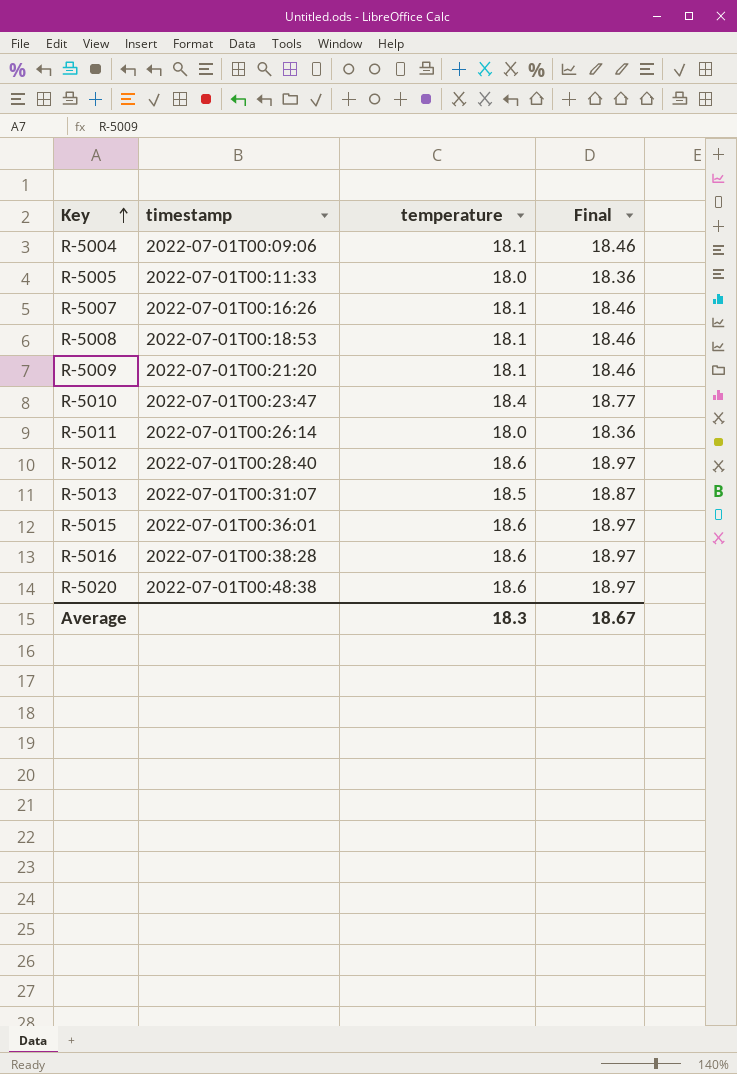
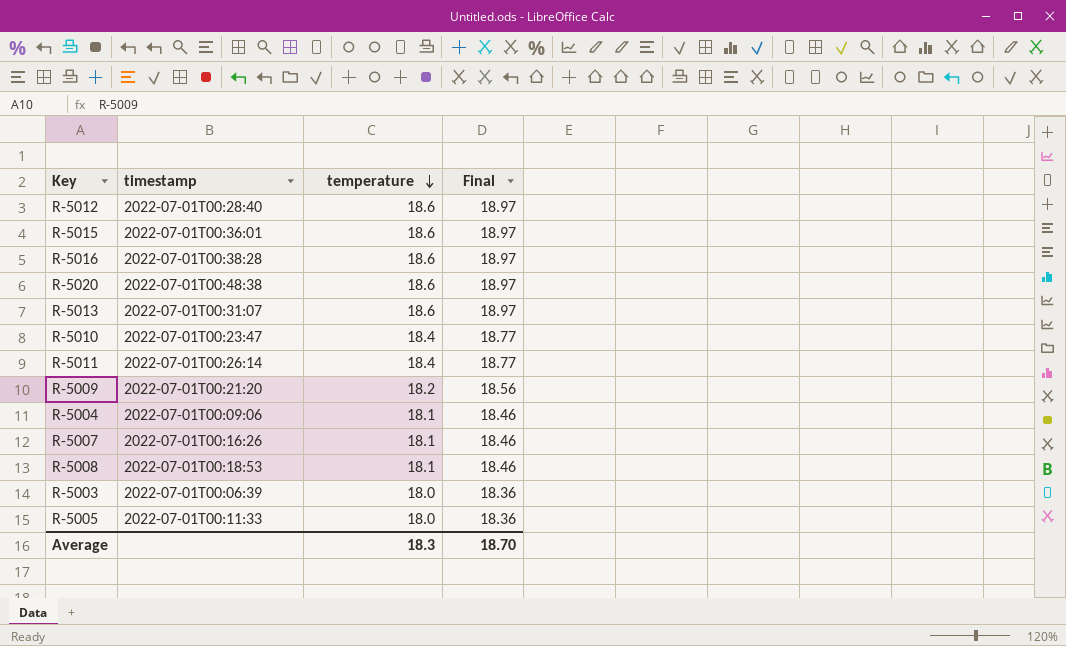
row order: Key ascending -> temperature descending
R-5013 | temperature: 18.5 -> 18.6
R-5013 | Final: 18.87 -> 18.97
R-5011 | temperature: 18.0 -> 18.4
R-5011 | Final: 18.36 -> 18.77
R-5009 | temperature: 18.1 -> 18.2
R-5009 | Final: 18.46 -> 18.56
row R-5003: none -> 2022-07-01T00:06:39 | 18.0 | 18.36
Average | Final: 18.67 -> 18.70

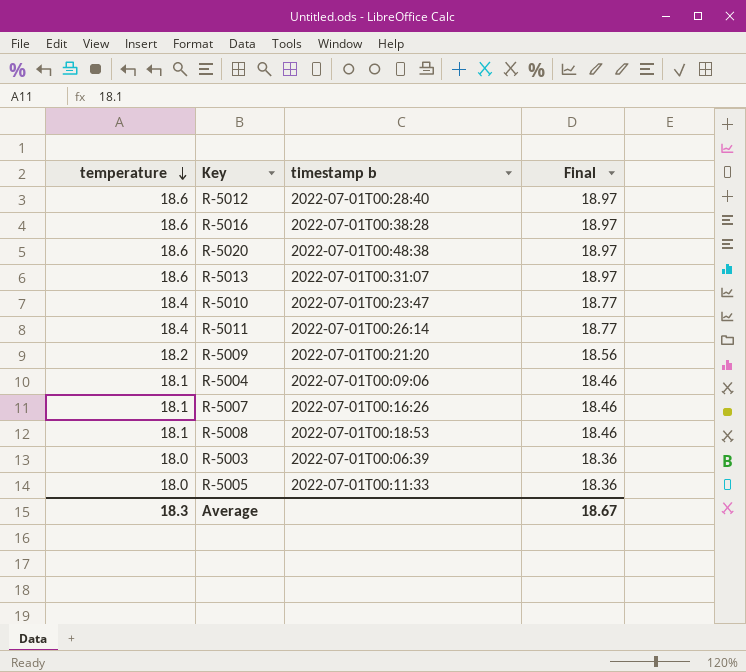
column temperature | position: 3 -> 1
column name: timestamp -> timestamp b
row R-5015: 2022-07-01T00:36:01 | 18.6 | 18.97 -> none
Average | Final: 18.70 -> 18.67

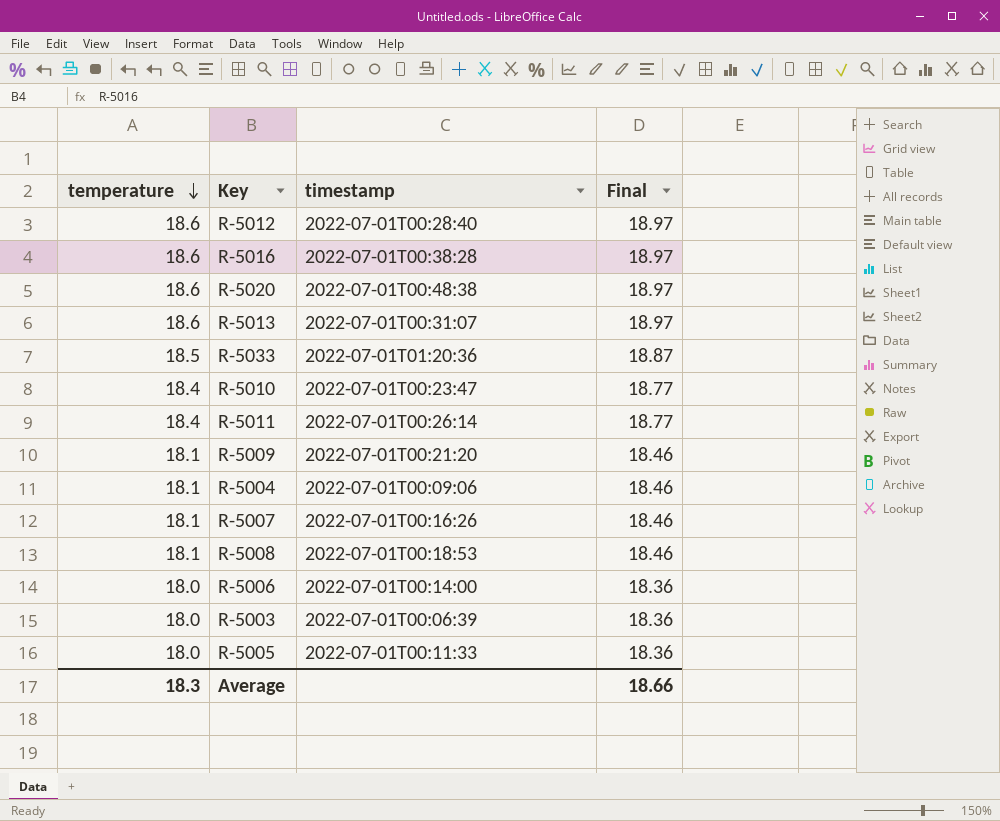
column name: timestamp b -> timestamp
row R-5033: none -> 18.5 | 2022-07-01T01:20:36 | 18.87
R-5009 | temperature: 18.2 -> 18.1
R-5009 | Final: 18.56 -> 18.46
row R-5006: none -> 18.0 | 2022-07-01T00:14:00 | 18.36
Average | Final: 18.67 -> 18.66

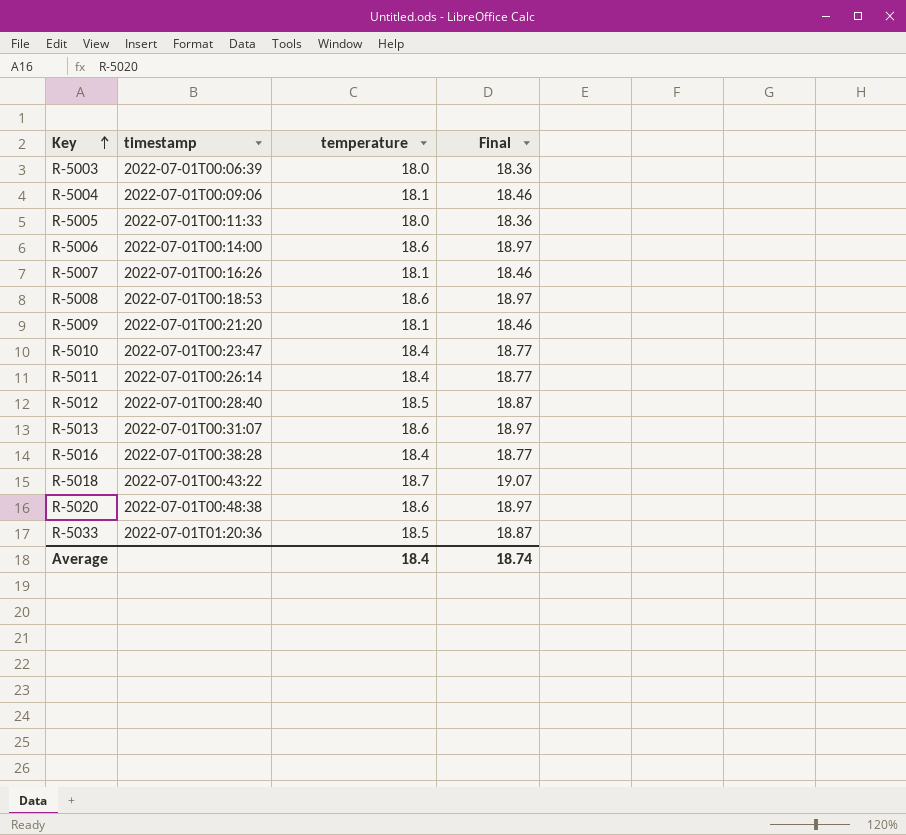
row order: temperature descending -> Key ascending
column temperature | position: 1 -> 3
R-5006 | temperature: 18.0 -> 18.6
R-5006 | Final: 18.36 -> 18.97
R-5008 | temperature: 18.1 -> 18.6
R-5008 | Final: 18.46 -> 18.97
R-5012 | temperature: 18.6 -> 18.5
R-5012 | Final: 18.97 -> 18.87
R-5016 | temperature: 18.6 -> 18.4
R-5016 | Final: 18.97 -> 18.77
row R-5018: none -> 2022-07-01T00:43:22 | 18.7 | 19.07
Average | temperature: 18.3 -> 18.4
Average | Final: 18.66 -> 18.74

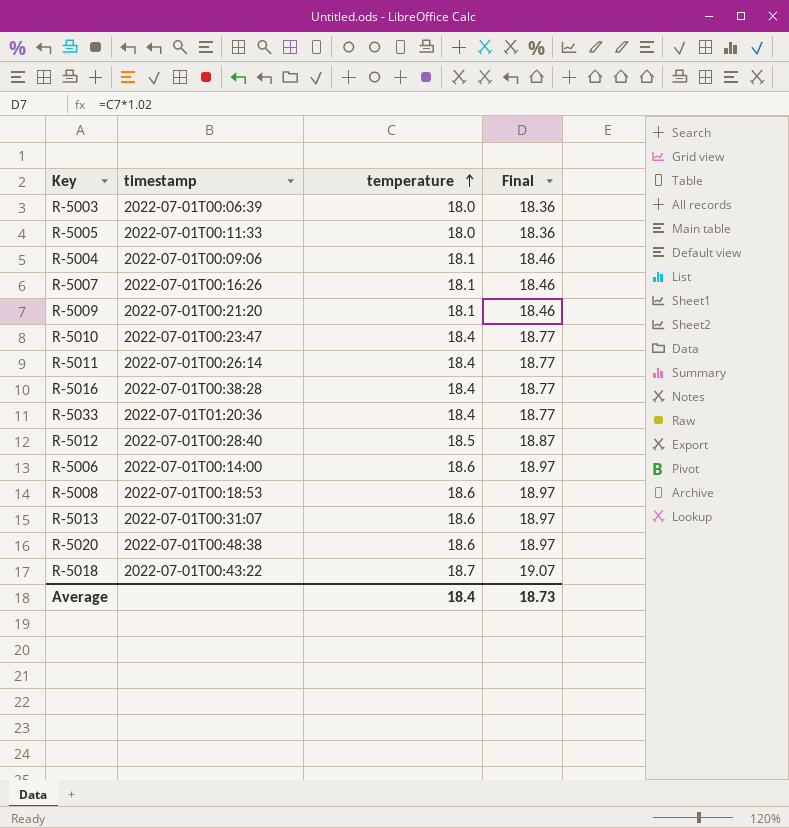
row order: Key ascending -> temperature ascending
R-5033 | temperature: 18.5 -> 18.4
R-5033 | Final: 18.87 -> 18.77
Average | Final: 18.74 -> 18.73

